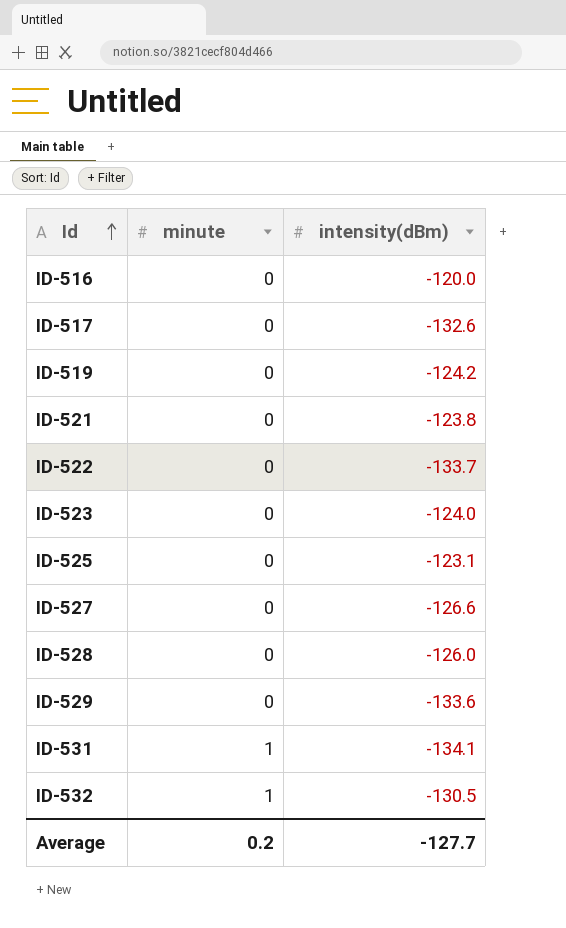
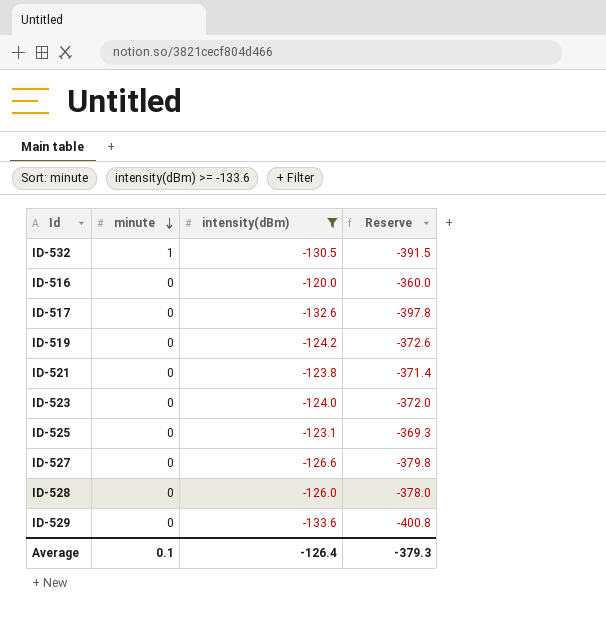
filter: none -> intensity(dBm) >= -133.6
row order: Id ascending -> minute descending
column Reserve | formula: none -> [intensity(dBm)] * 3
Average | minute: 0.2 -> 0.1
Average | intensity(dBm): -127.7 -> -126.4

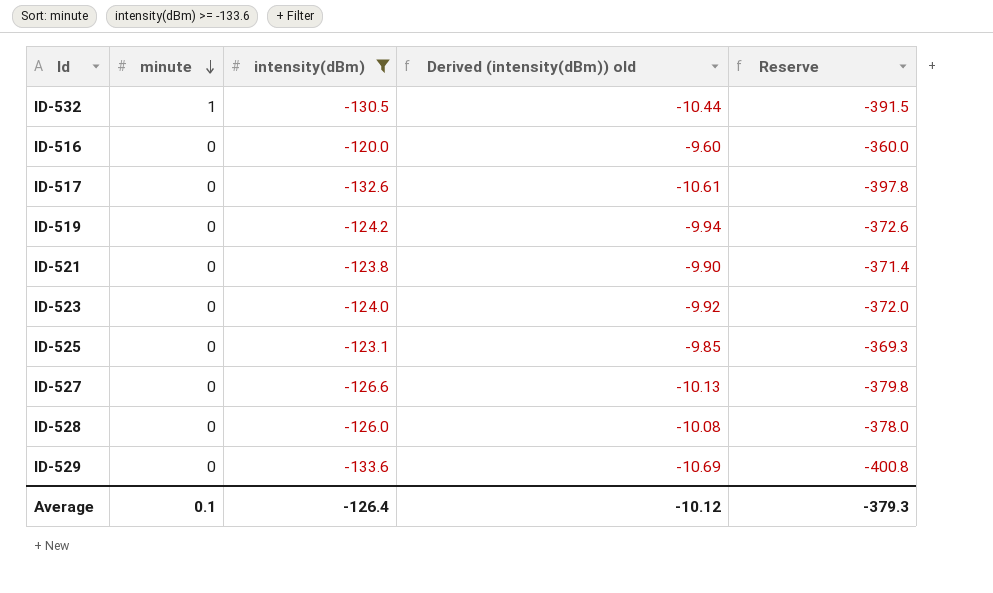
column Derived (intensity(dBm)) old | formula: none -> [intensity(dBm)] * 0.08

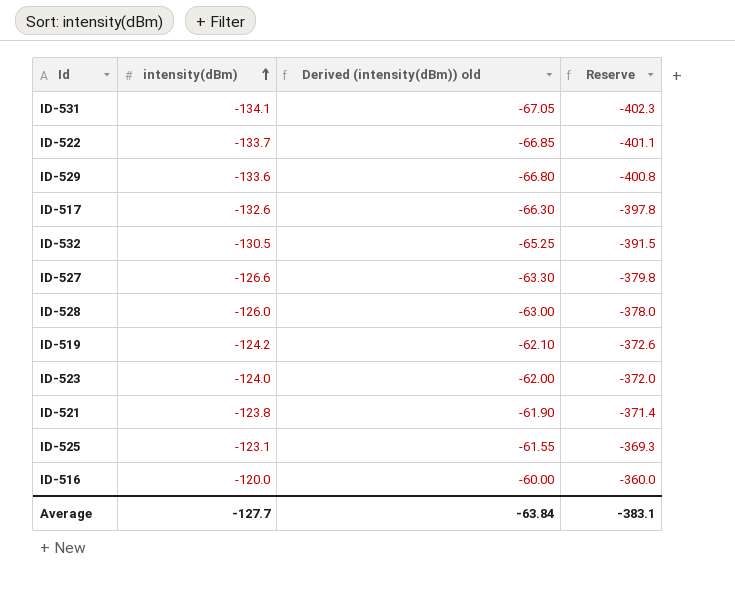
filter: intensity(dBm) >= -133.6 -> none
row order: minute descending -> intensity(dBm) ascending
column minute | position: 2 -> none
column Derived (intensity(dBm)) old | formula: [intensity(dBm)] * 0.08 -> [intensity(dBm)] * 0.5
Average | intensity(dBm): -126.4 -> -127.7
Average | Derived (intensity(dBm)) old: -10.12 -> -63.84
Average | Reserve: -379.3 -> -383.1

